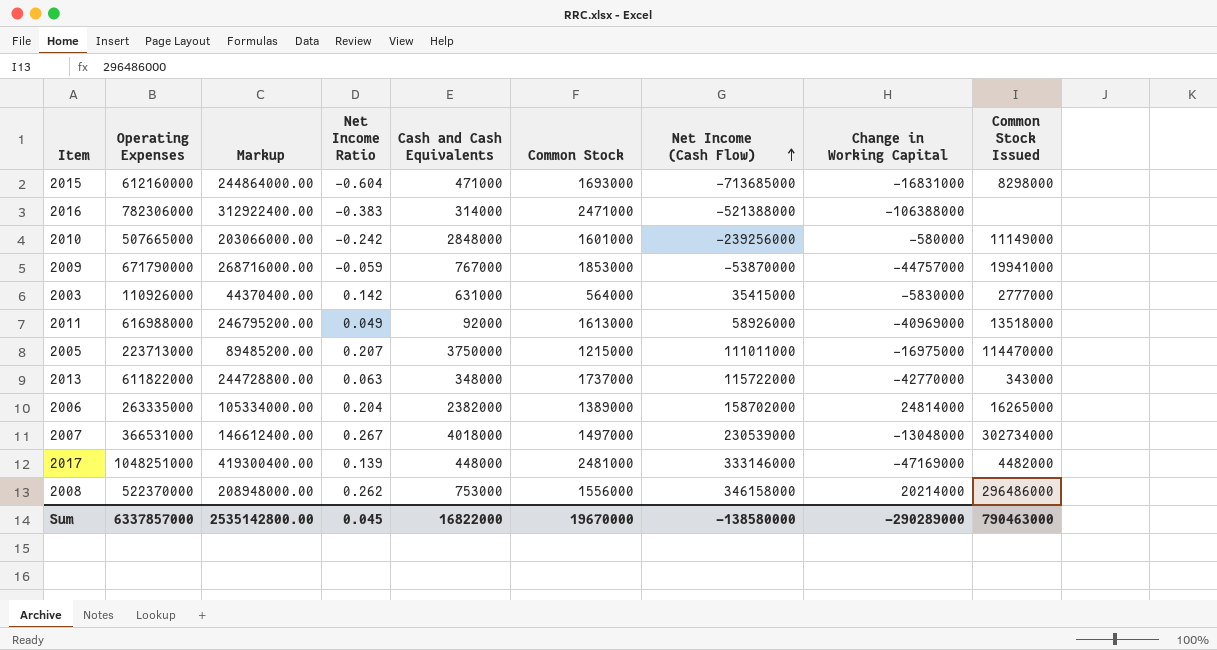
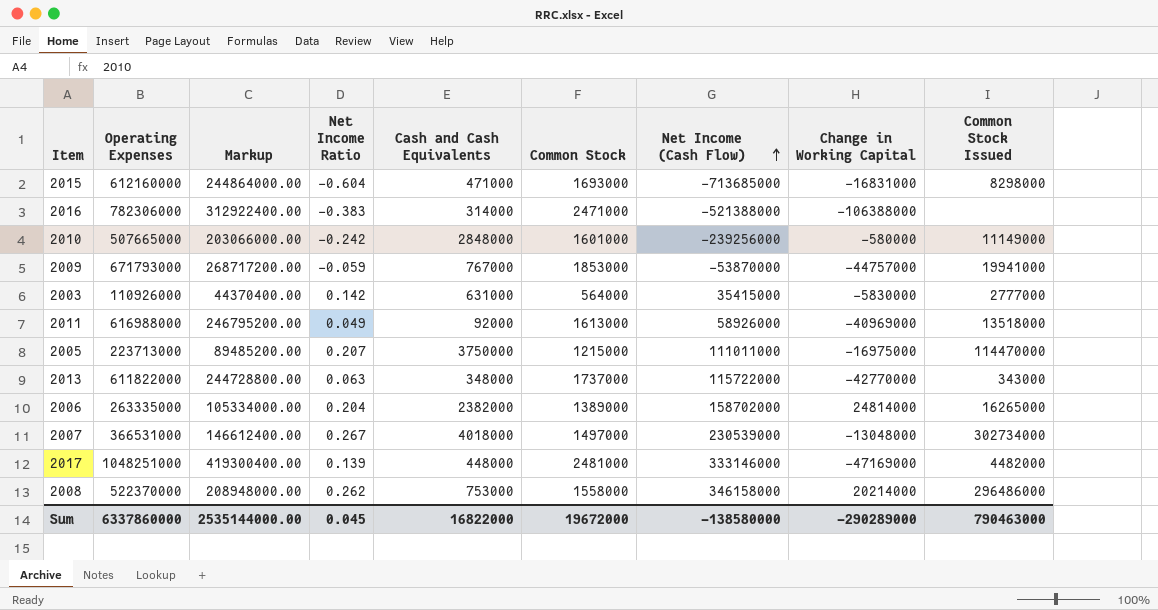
2009 | Operating Expenses: 671790000 -> 671793000
2009 | Markup: 268716000.00 -> 268717200.00
2008 | Common Stock: 1556000 -> 1558000
Sum | Operating Expenses: 6337857000 -> 6337860000
Sum | Markup: 2535142800.00 -> 2535144000.00
Sum | Common Stock: 19670000 -> 19672000

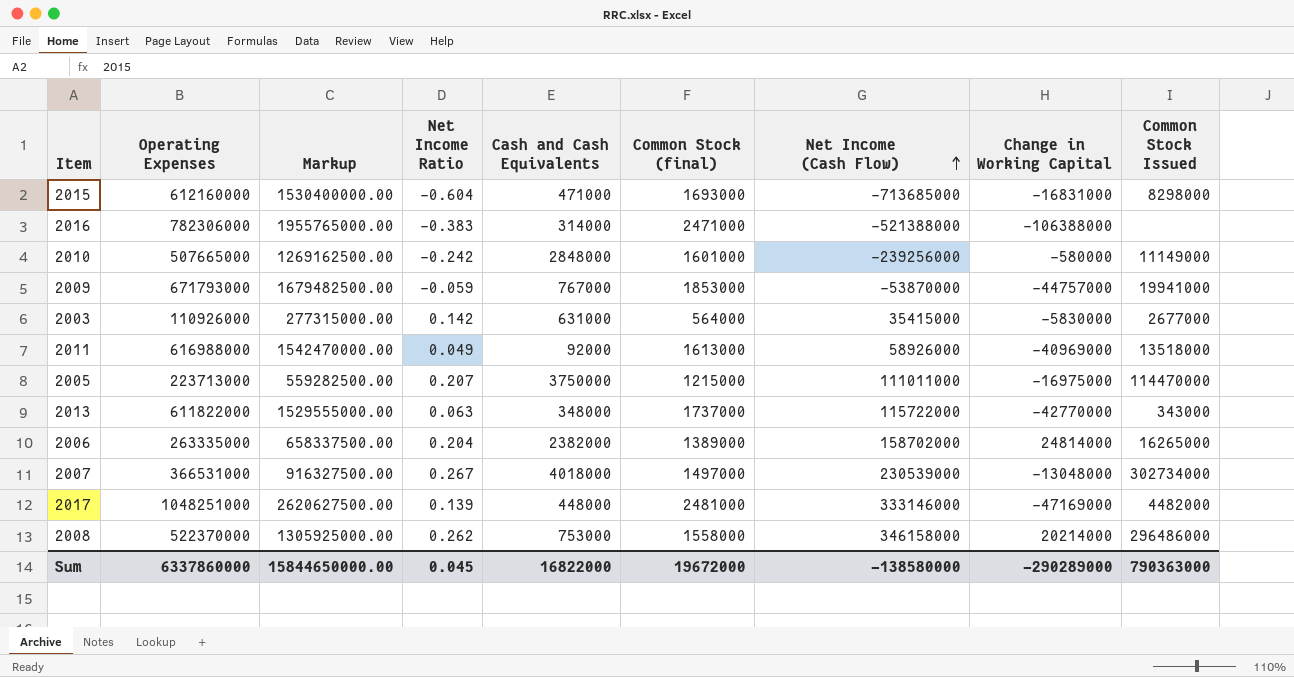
column Markup | formula: [Operating Expenses] * 0.4 -> [Operating Expenses] * 2.5
column name: Common Stock -> Common Stock (final)
2003 | Common Stock Issued: 2777000 -> 2677000
Sum | Markup: 2535144000.00 -> 15844650000.00
Sum | Common Stock Issued: 790463000 -> 790363000

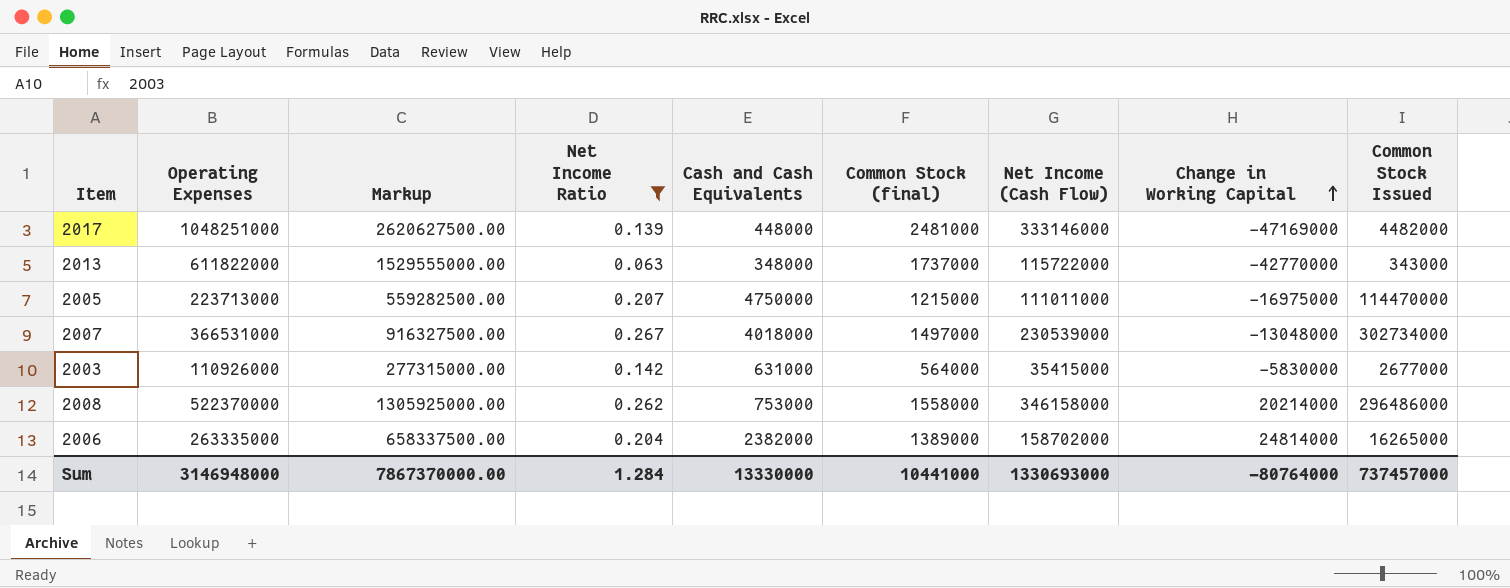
filter: none -> Net Income Ratio >= 0.063
row order: Net Income (Cash Flow) ascending -> Change in Working Capital ascending
2005 | Cash and Cash Equivalents: 3750000 -> 4750000
Sum | Operating Expenses: 6337860000 -> 3146948000
Sum | Markup: 15844650000.00 -> 7867370000.00
Sum | Net Income Ratio: 0.045 -> 1.284
Sum | Cash and Cash Equivalents: 16822000 -> 13330000
Sum | Common Stock (final): 19672000 -> 10441000
Sum | Net Income (Cash Flow): -138580000 -> 1330693000
Sum | Change in Working Capital: -290289000 -> -80764000
Sum | Common Stock Issued: 790363000 -> 737457000

